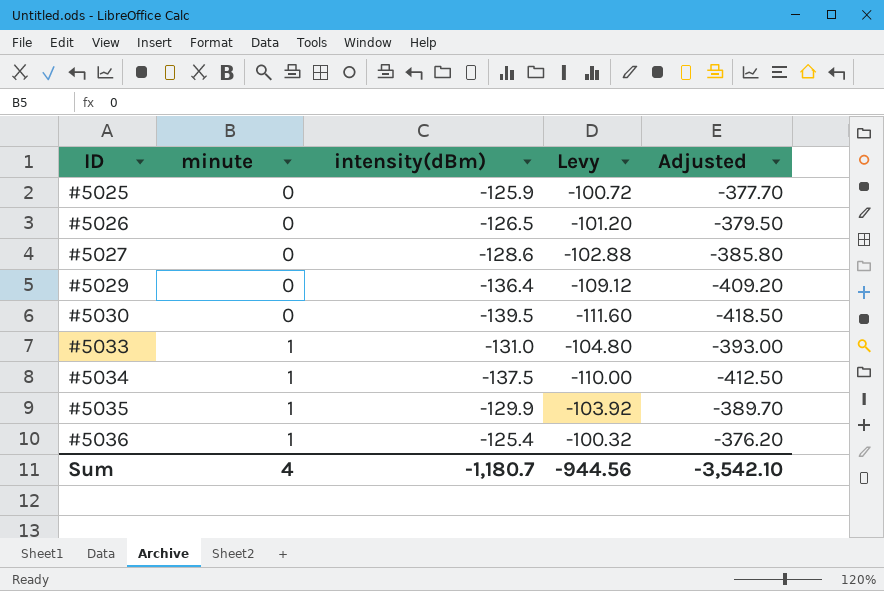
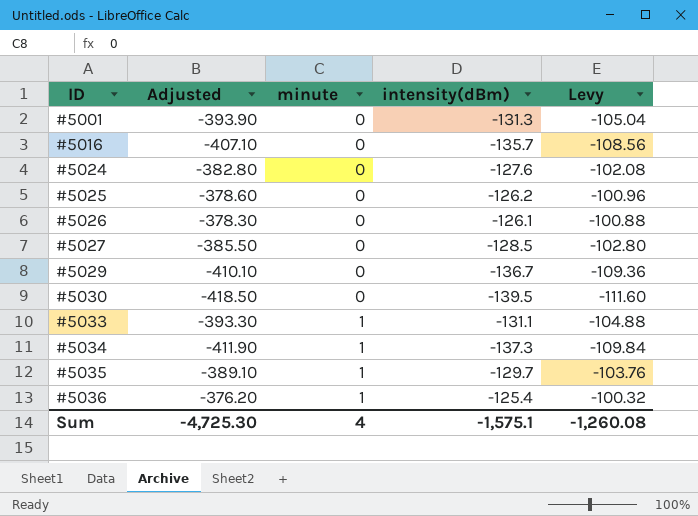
column Adjusted | position: 5 -> 2
row #5001: none -> -393.90 | 0 | -131.3 | -105.04
row #5016: none -> -407.10 | 0 | -135.7 | -108.56
row #5024: none -> -382.80 | 0 | -127.6 | -102.08
#5025 | Adjusted: -377.70 -> -378.60
#5025 | intensity(dBm): -125.9 -> -126.2
#5025 | Levy: -100.72 -> -100.96
#5026 | Adjusted: -379.50 -> -378.30
#5026 | intensity(dBm): -126.5 -> -126.1
#5026 | Levy: -101.20 -> -100.88
#5027 | Adjusted: -385.80 -> -385.50
#5027 | intensity(dBm): -128.6 -> -128.5
#5027 | Levy: -102.88 -> -102.80
#5029 | Adjusted: -409.20 -> -410.10
#5029 | intensity(dBm): -136.4 -> -136.7
#5029 | Levy: -109.12 -> -109.36
#5033 | Adjusted: -393.00 -> -393.30
#5033 | intensity(dBm): -131.0 -> -131.1
#5033 | Levy: -104.80 -> -104.88
#5034 | Adjusted: -412.50 -> -411.90
#5034 | intensity(dBm): -137.5 -> -137.3
#5034 | Levy: -110.00 -> -109.84
#5035 | Adjusted: -389.70 -> -389.10
#5035 | intensity(dBm): -129.9 -> -129.7
#5035 | Levy: -103.92 -> -103.76
Sum | Adjusted: -3,542.10 -> -4,725.30
Sum | intensity(dBm): -1,180.7 -> -1,575.1
Sum | Levy: -944.56 -> -1,260.08

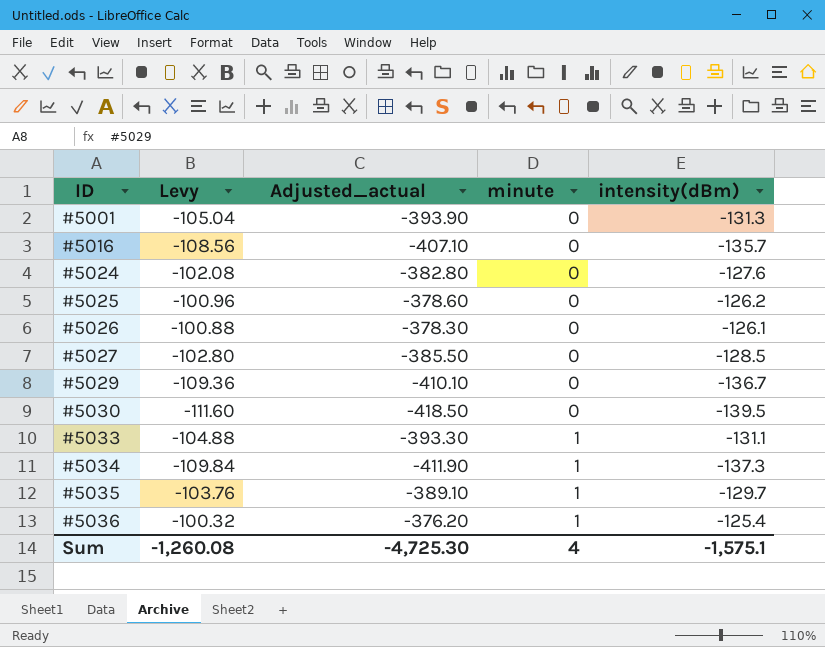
column Levy | position: 5 -> 2
column name: Adjusted -> Adjusted_actual

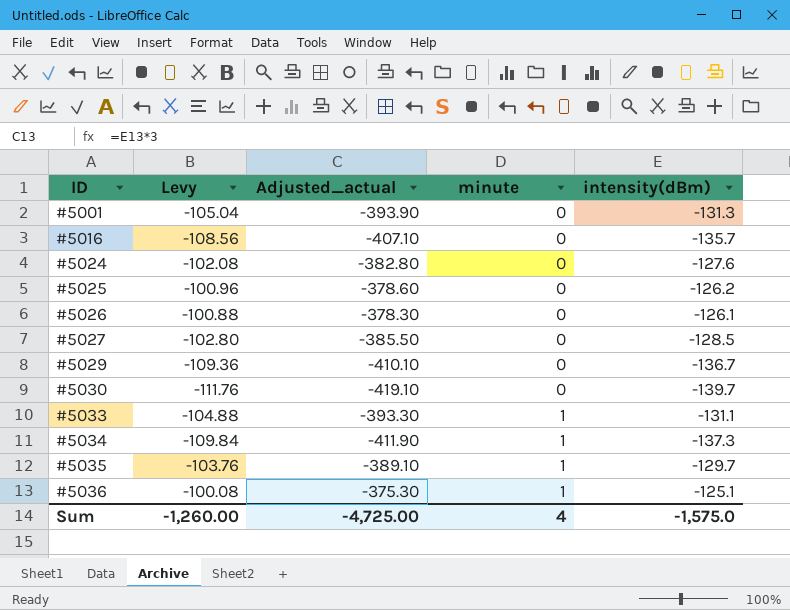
#5030 | Levy: -111.60 -> -111.76
#5030 | Adjusted_actual: -418.50 -> -419.10
#5030 | intensity(dBm): -139.5 -> -139.7
#5036 | Levy: -100.32 -> -100.08
#5036 | Adjusted_actual: -376.20 -> -375.30
#5036 | intensity(dBm): -125.4 -> -125.1
Sum | Levy: -1,260.08 -> -1,260.00
Sum | Adjusted_actual: -4,725.30 -> -4,725.00
Sum | intensity(dBm): -1,575.1 -> -1,575.0

